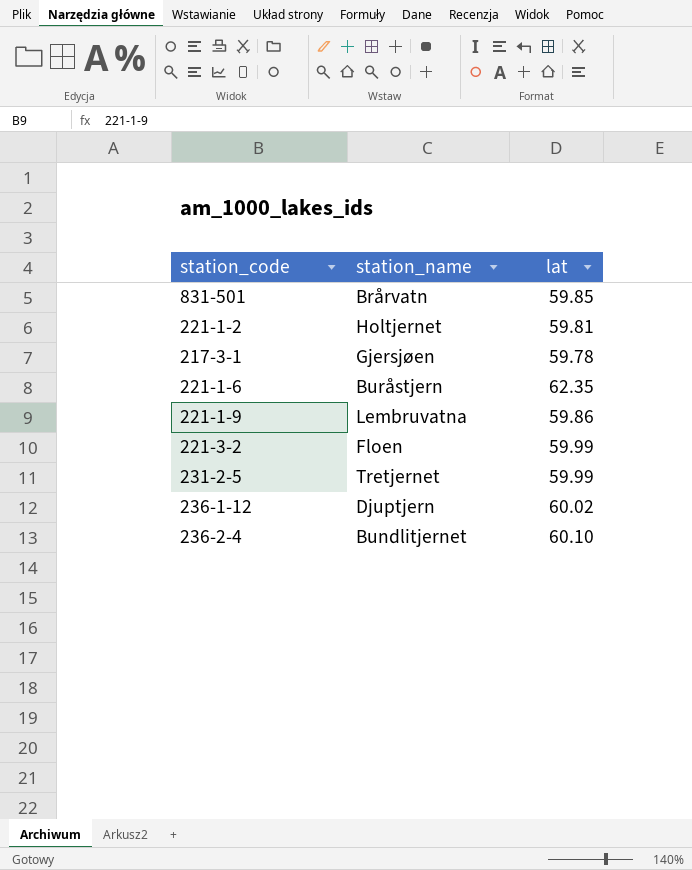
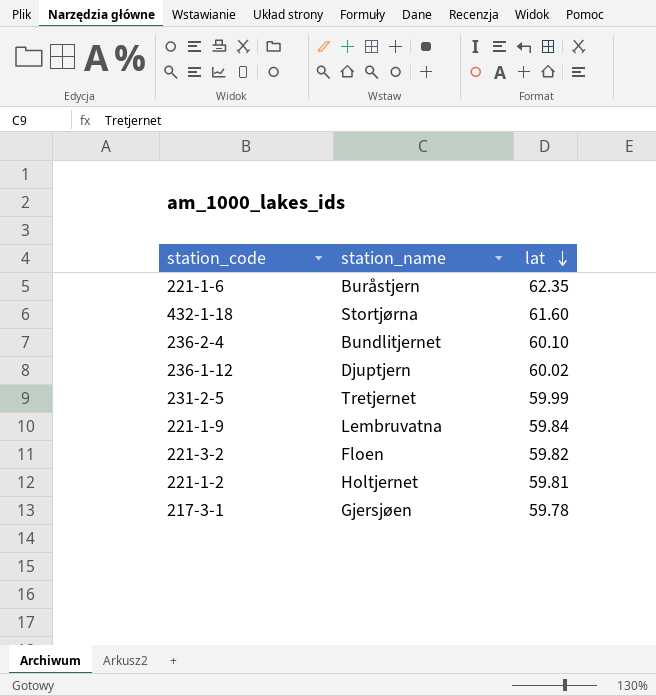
row order: none -> lat descending
row 831-501: Brårvatn | 59.85 -> none
row 432-1-18: none -> Stortjørna | 61.60
221-1-9 | lat: 59.86 -> 59.84
221-3-2 | lat: 59.99 -> 59.82

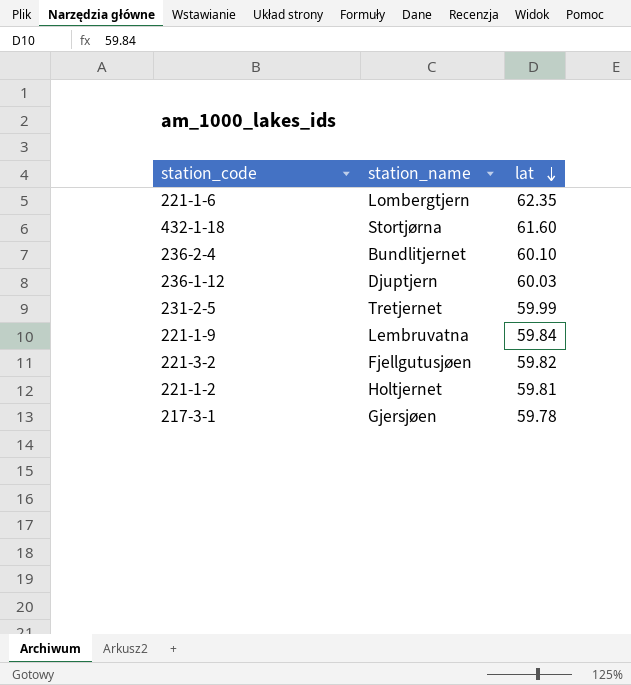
221-1-6 | station_name: Buråstjern -> Lombergtjern
236-1-12 | lat: 60.02 -> 60.03
221-3-2 | station_name: Floen -> Fjellgutusjøen

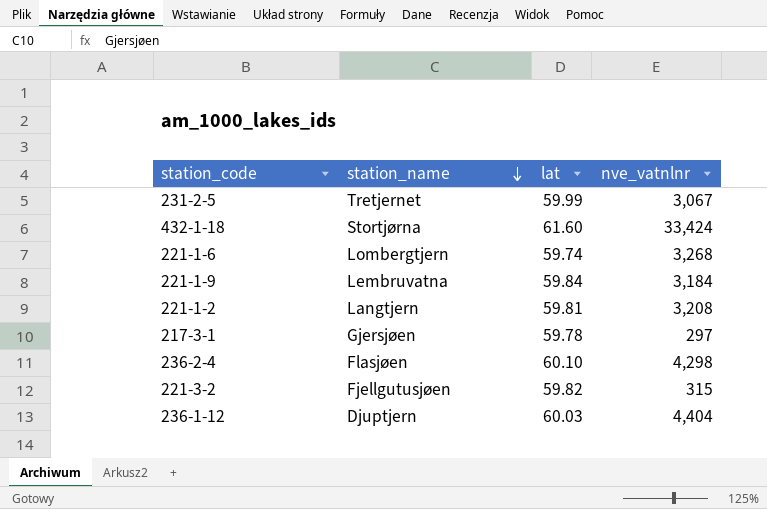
row order: lat descending -> station_name descending
column nve_vatnlnr | position: none -> 4
221-1-6 | lat: 62.35 -> 59.74
221-1-2 | station_name: Holtjernet -> Langtjern
236-2-4 | station_name: Bundlitjernet -> Flasjøen

